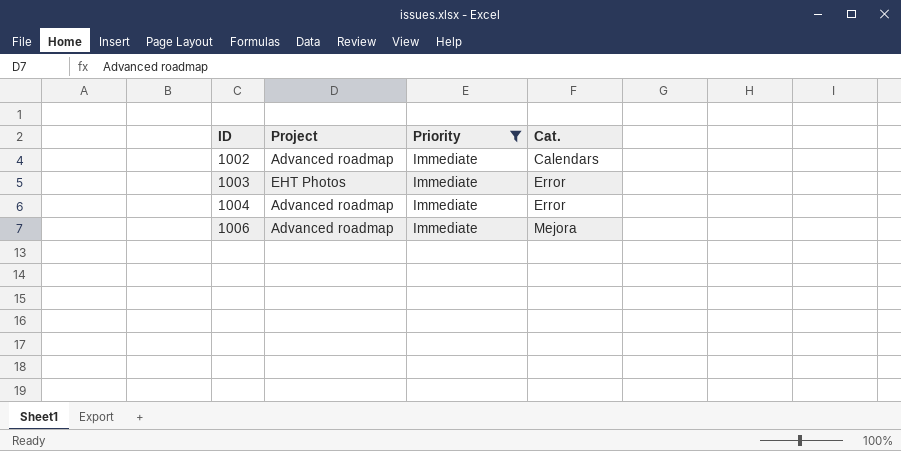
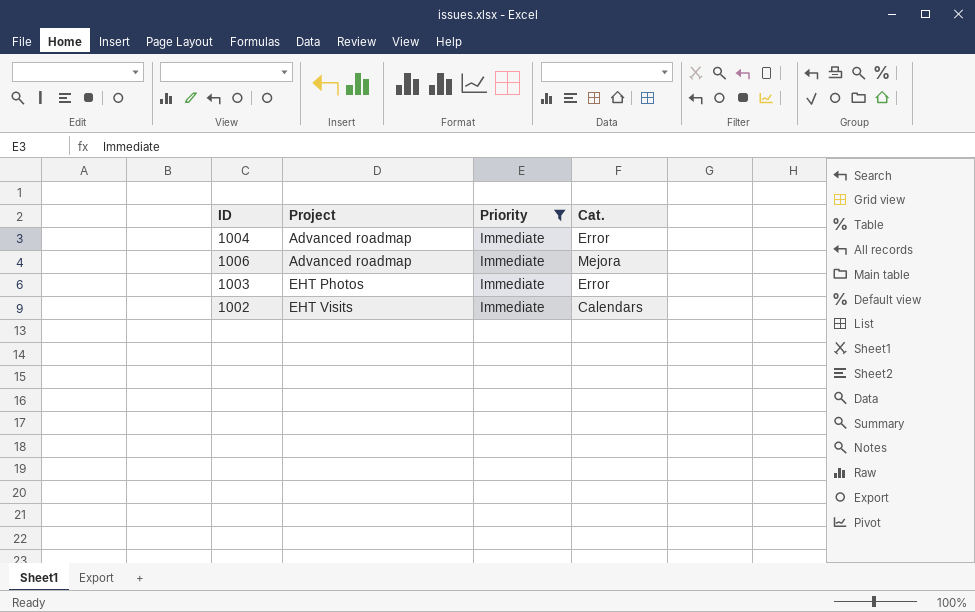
row order: ID ascending -> Project ascending
1002 | Project: Advanced roadmap -> EHT Visits

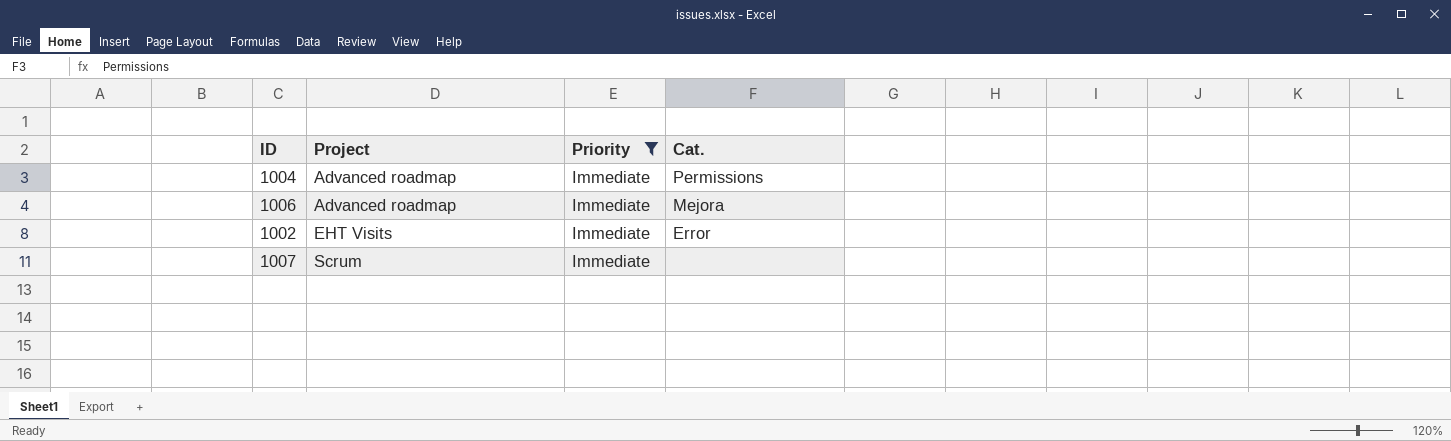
row 1003: EHT Photos | Immediate | Error -> none
1004 | Cat.: Error -> Permissions
1002 | Cat.: Calendars -> Error
row 1007: none -> Scrum | Immediate | none

